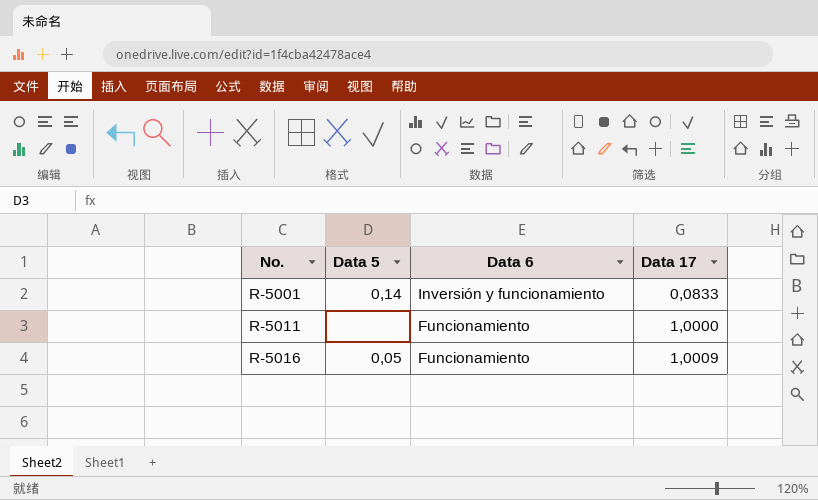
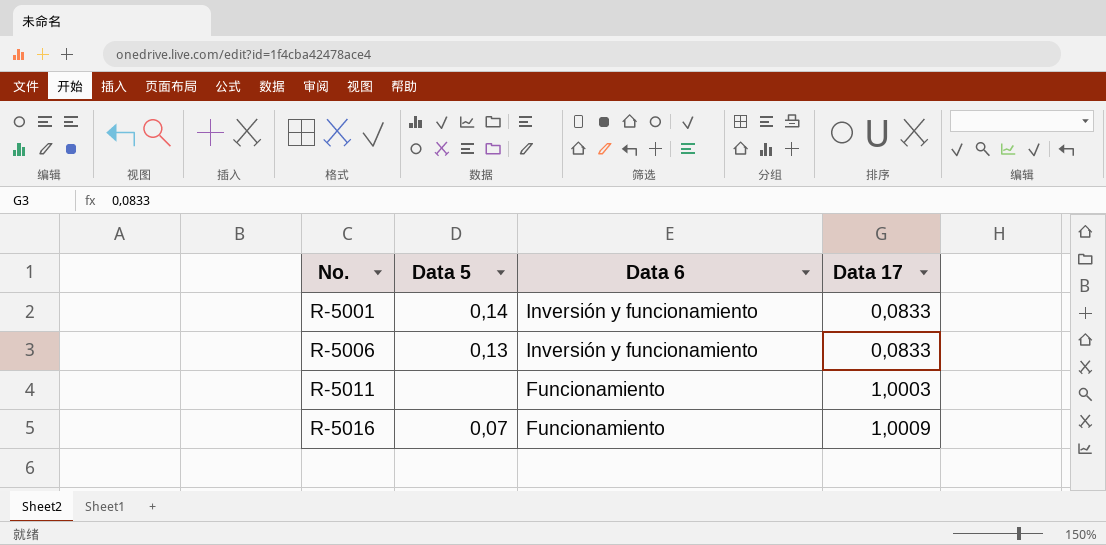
row R-5006: none -> 0,13 | Inversión y funcionamiento | 0,0833
R-5011 | Data 17: 1,0000 -> 1,0003
R-5016 | Data 5: 0,05 -> 0,07

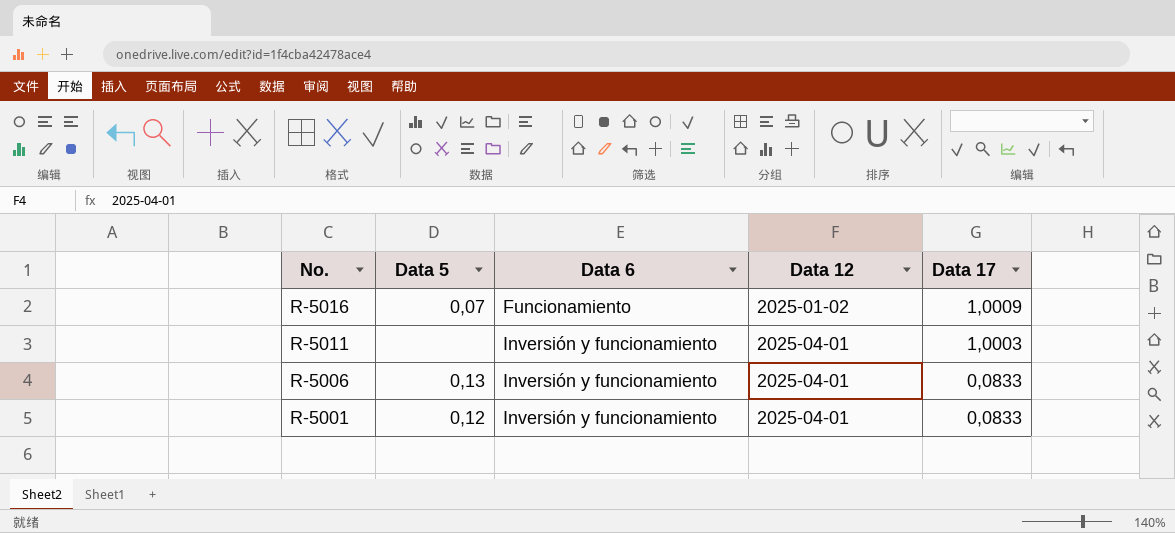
row order: No. ascending -> No. descending
column Data 12 | position: none -> 4
R-5011 | Data 6: Funcionamiento -> Inversión y funcionamiento
R-5001 | Data 5: 0,14 -> 0,12

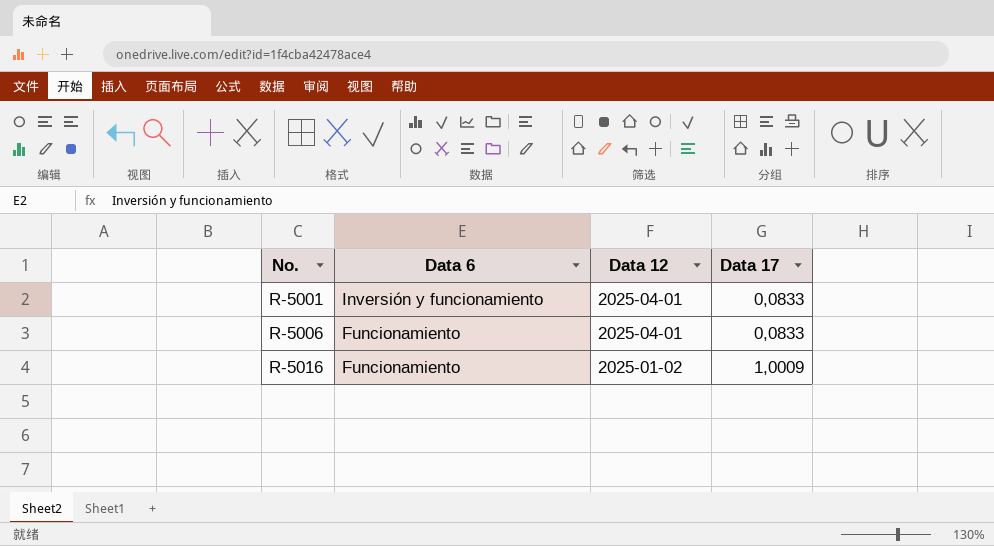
row order: No. descending -> No. ascending
column Data 5 | position: 2 -> none
row R-5011: none | Inversión y funcionamiento | 2025-04-01 | 1,0003 -> none
R-5006 | Data 6: Inversión y funcionamiento -> Funcionamiento

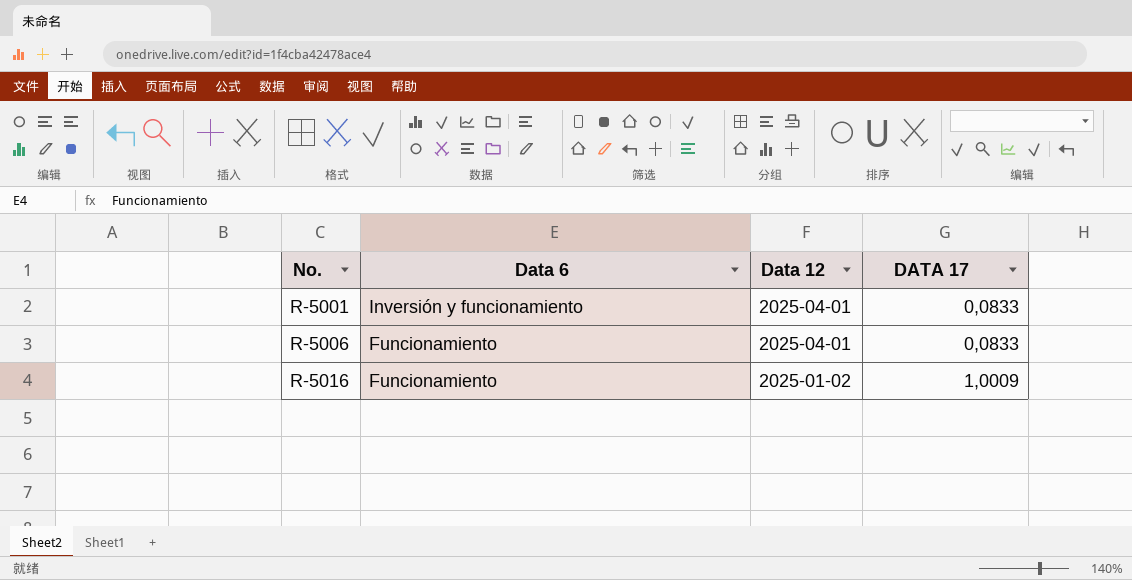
column name: Data 17 -> DATA 17

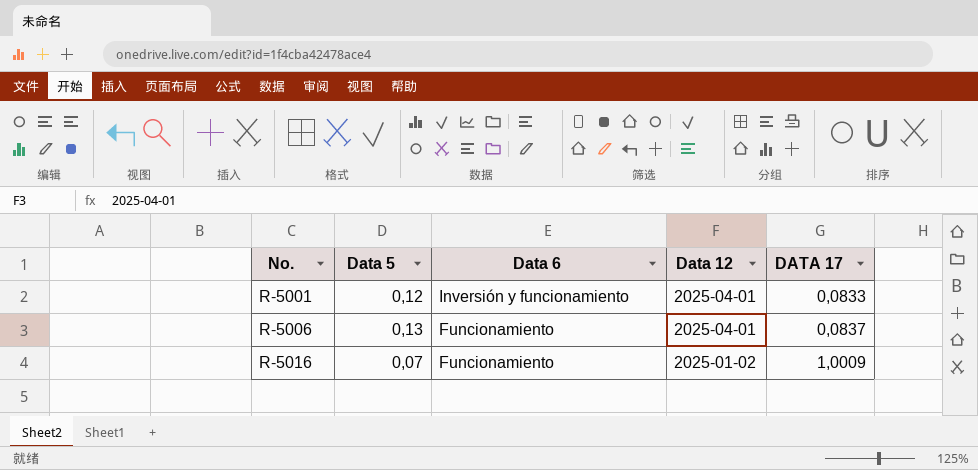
column Data 5 | position: none -> 2
R-5006 | DATA 17: 0,0833 -> 0,0837

